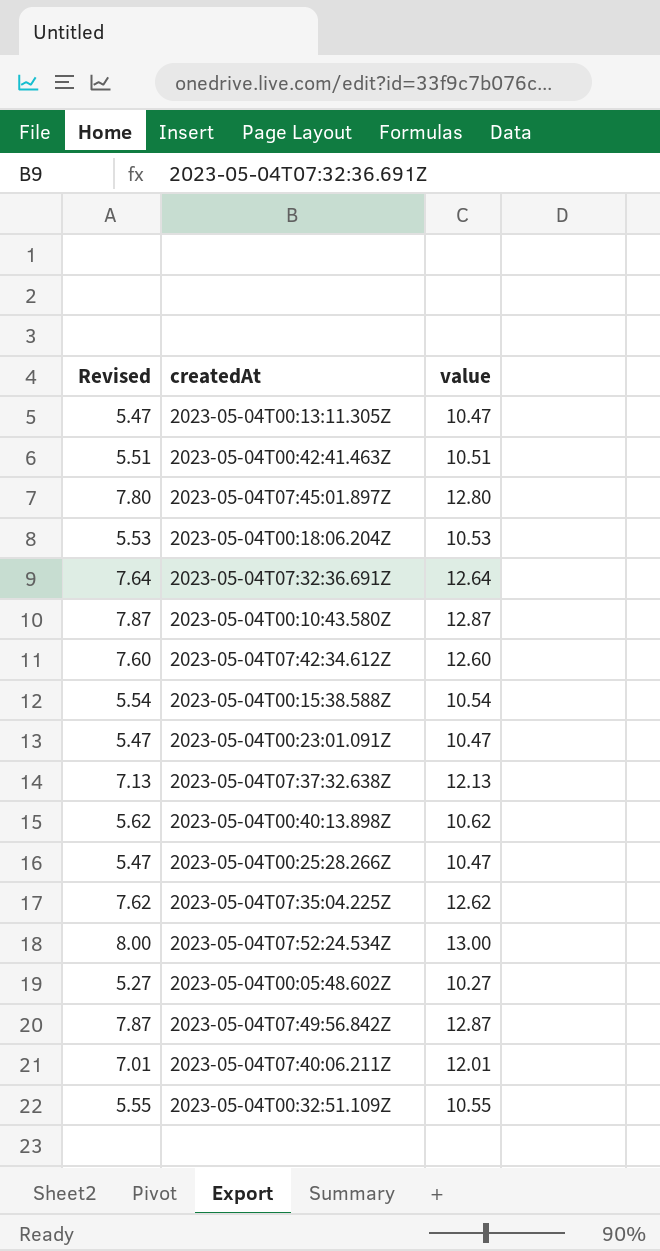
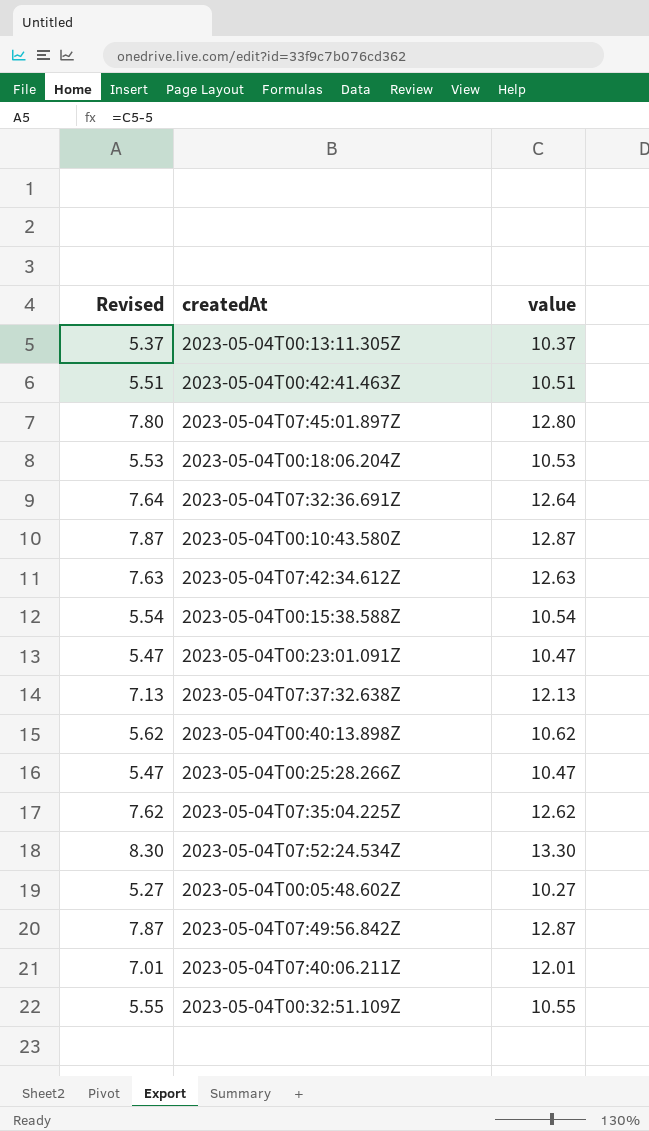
2023-05-04T00:13:11.305Z | Revised: 5.47 -> 5.37
2023-05-04T00:13:11.305Z | value: 10.47 -> 10.37
2023-05-04T07:42:34.612Z | Revised: 7.60 -> 7.63
2023-05-04T07:42:34.612Z | value: 12.60 -> 12.63
2023-05-04T07:52:24.534Z | Revised: 8.00 -> 8.30
2023-05-04T07:52:24.534Z | value: 13.00 -> 13.30

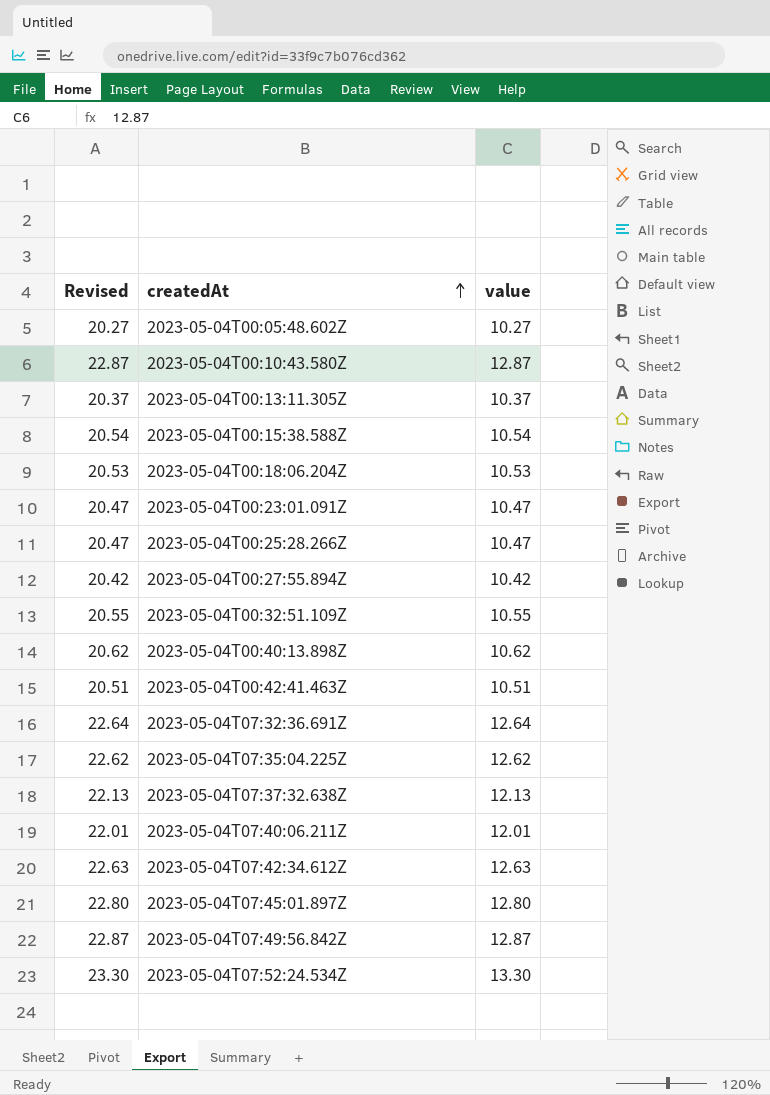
row order: none -> createdAt ascending
column Revised | formula: [value] - 5 -> [value] + 10
row 2023-05-04T00:27:55.894Z: none -> 20.42 | 10.42

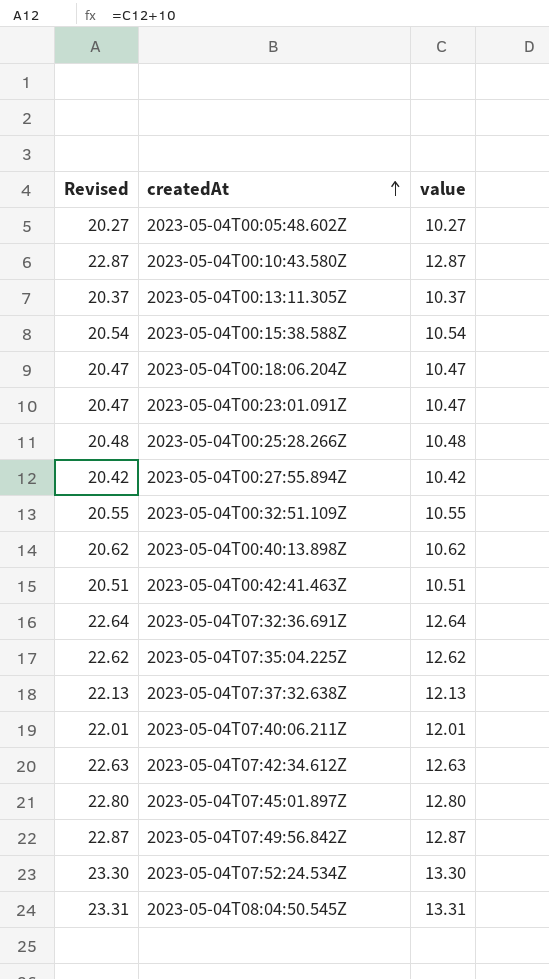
2023-05-04T00:18:06.204Z | Revised: 20.53 -> 20.47
2023-05-04T00:18:06.204Z | value: 10.53 -> 10.47
2023-05-04T00:25:28.266Z | Revised: 20.47 -> 20.48
2023-05-04T00:25:28.266Z | value: 10.47 -> 10.48
row 2023-05-04T08:04:50.545Z: none -> 23.31 | 13.31

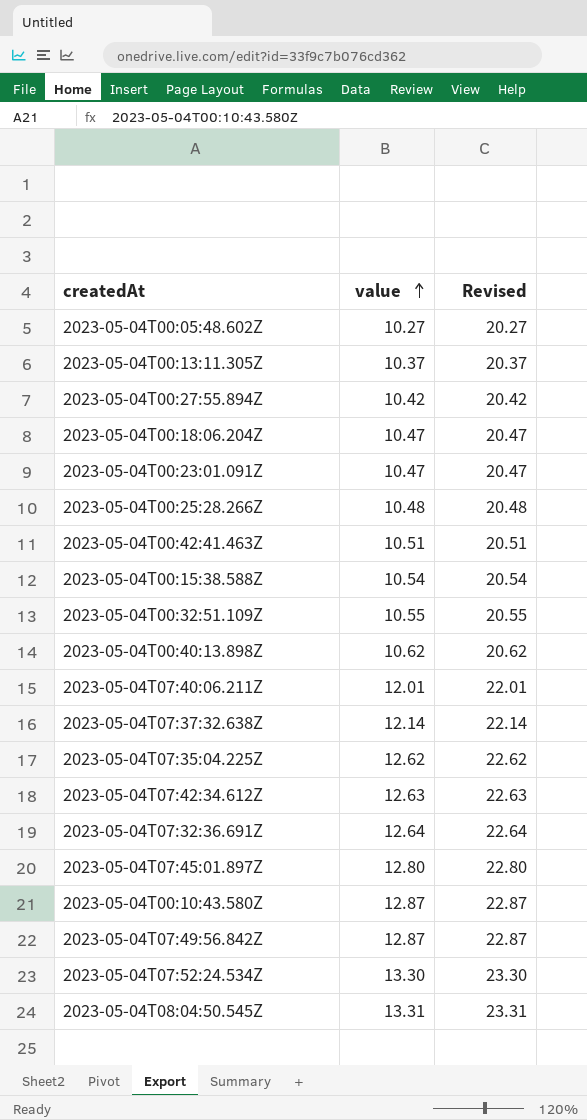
row order: createdAt ascending -> value ascending
column Revised | position: 1 -> 3
2023-05-04T07:37:32.638Z | value: 12.13 -> 12.14
2023-05-04T07:37:32.638Z | Revised: 22.13 -> 22.14

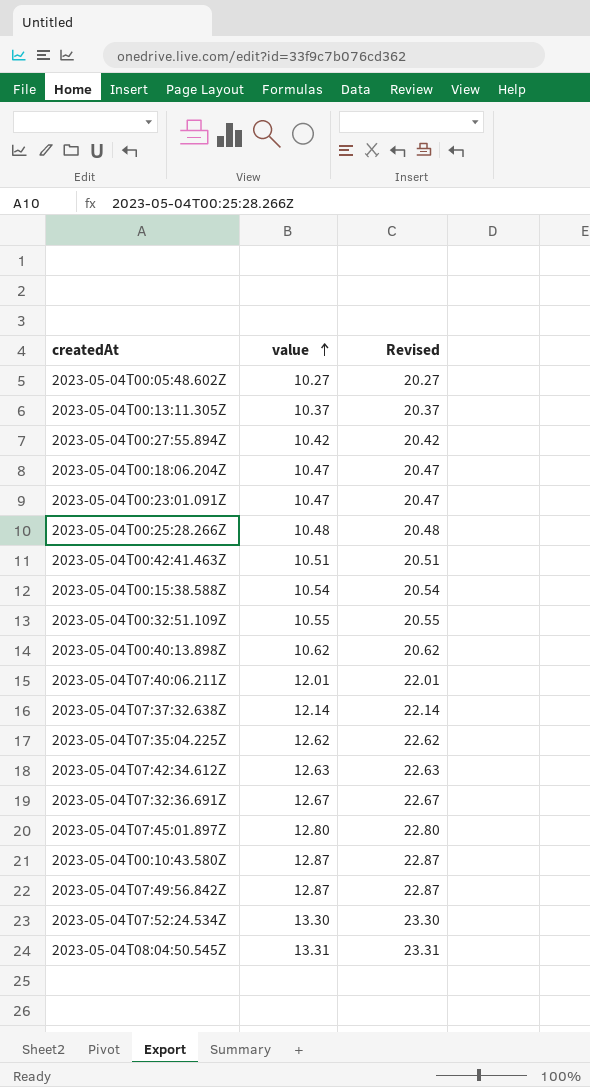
2023-05-04T07:32:36.691Z | value: 12.64 -> 12.67
2023-05-04T07:32:36.691Z | Revised: 22.64 -> 22.67

